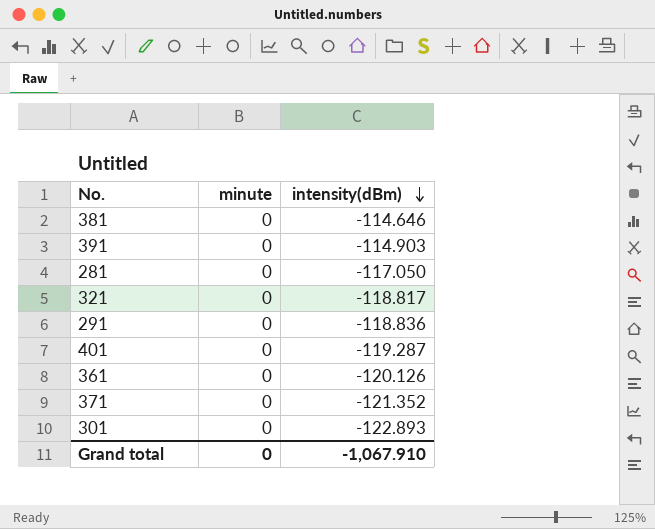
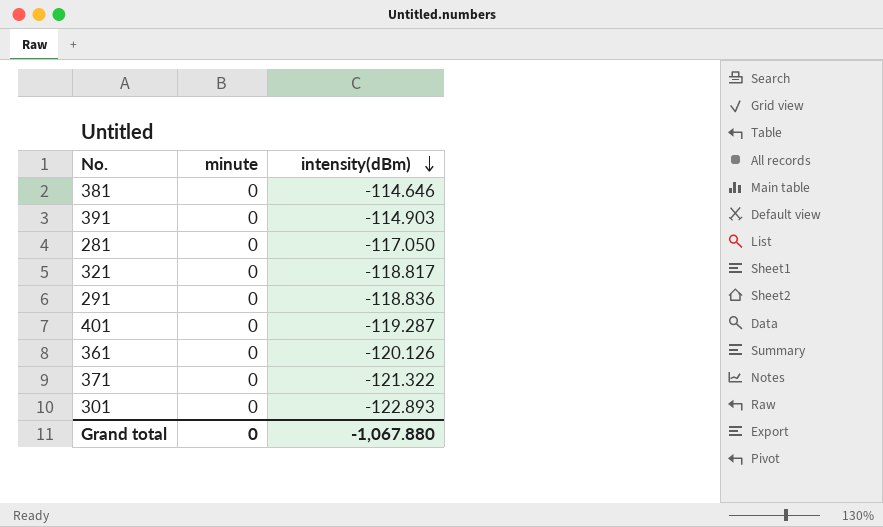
371 | intensity(dBm): -121.352 -> -121.322
Grand total | intensity(dBm): -1,067.910 -> -1,067.880

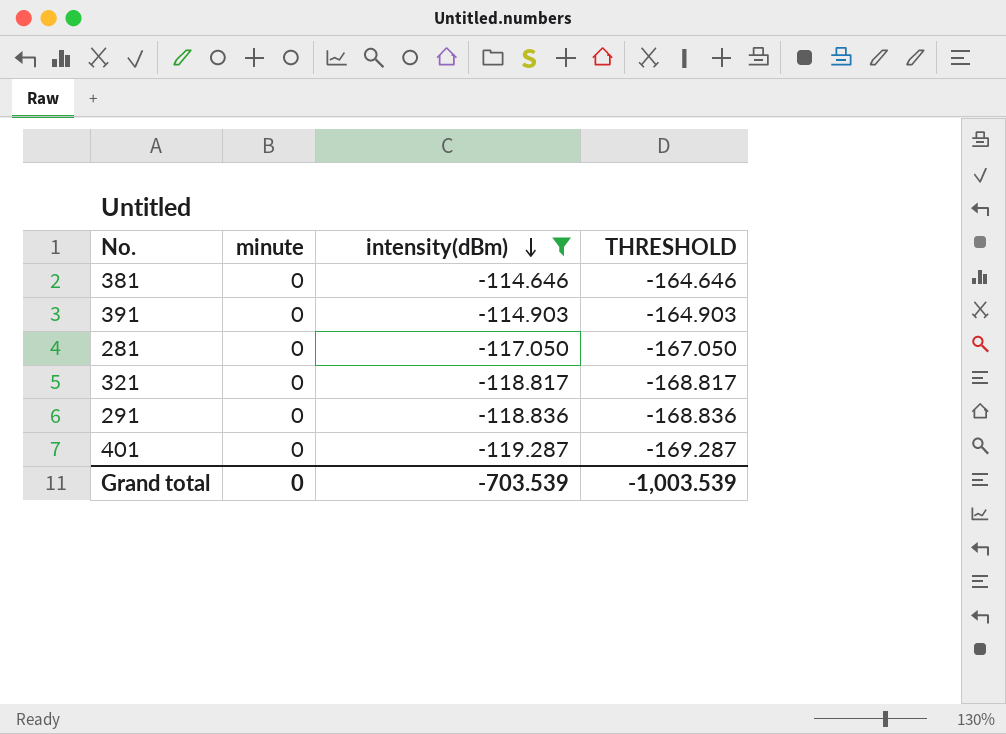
filter: none -> intensity(dBm) >= -119.287
column THRESHOLD | formula: none -> [intensity(dBm)] - 50
Grand total | intensity(dBm): -1,067.880 -> -703.539

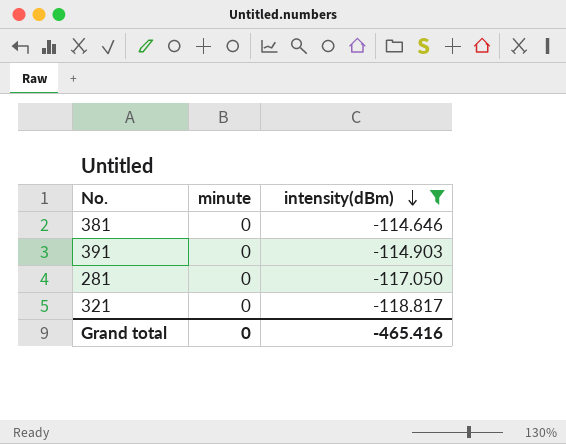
column THRESHOLD | formula: [intensity(dBm)] - 50 -> none
row 291: 0 | -118.836 | -168.836 -> none
row 401: 0 | -119.287 | -169.287 -> none
Grand total | intensity(dBm): -703.539 -> -465.416

